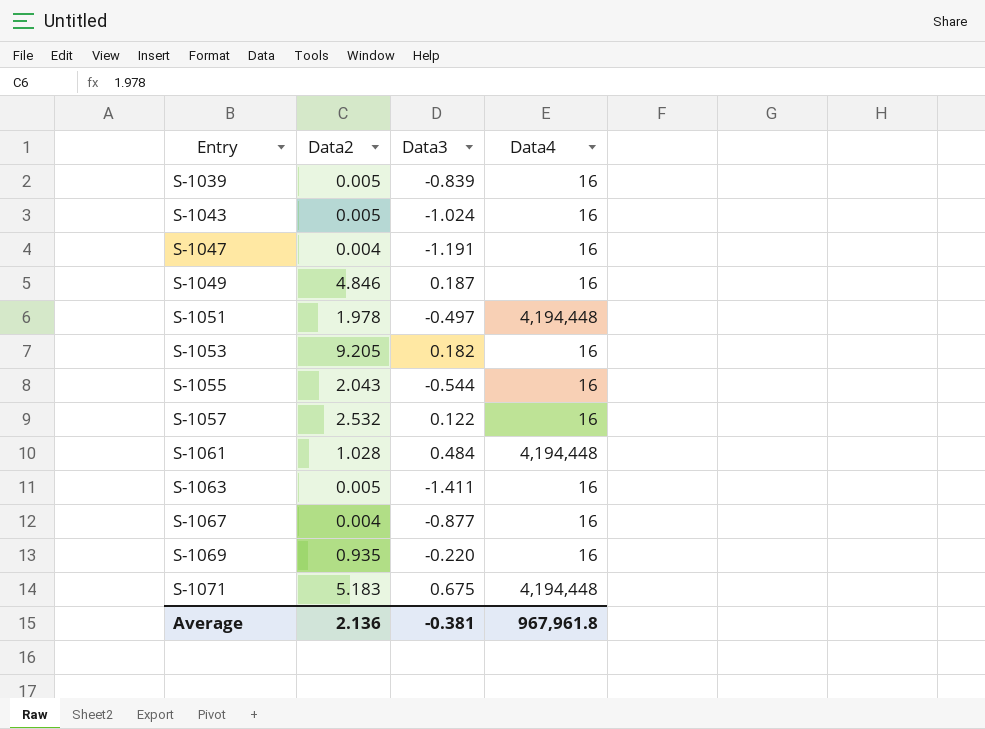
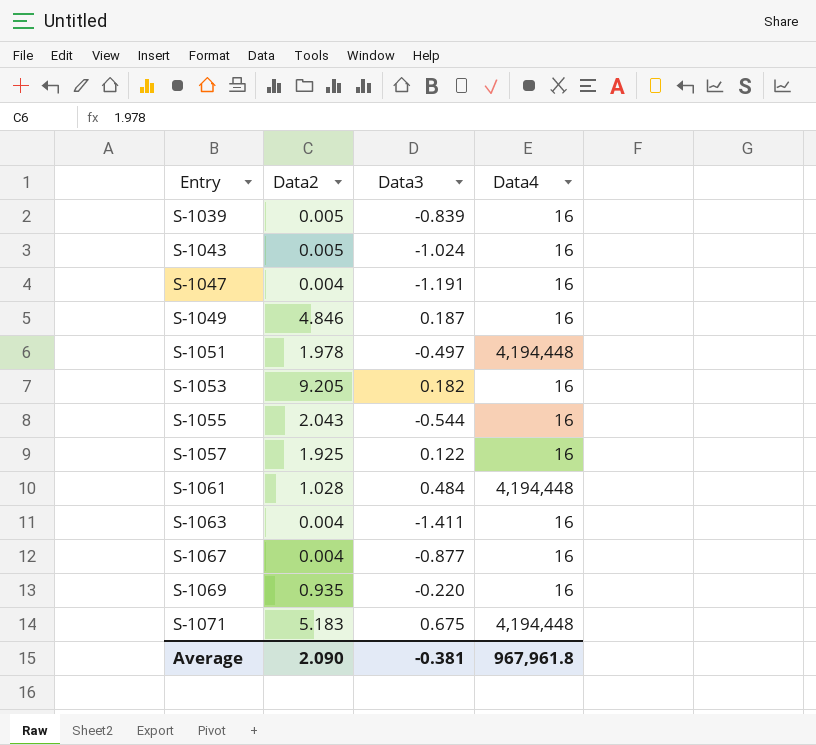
S-1057 | Data2: 2.532 -> 1.925
S-1063 | Data2: 0.005 -> 0.004
Average | Data2: 2.136 -> 2.090

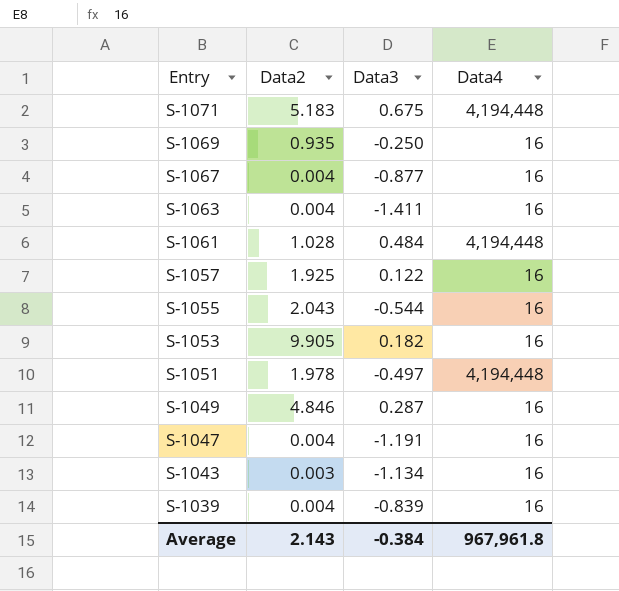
row order: Entry ascending -> Entry descending
S-1069 | Data3: -0.220 -> -0.250
S-1053 | Data2: 9.205 -> 9.905
S-1049 | Data3: 0.187 -> 0.287
S-1043 | Data2: 0.005 -> 0.003
S-1043 | Data3: -1.024 -> -1.134
S-1039 | Data2: 0.005 -> 0.004
Average | Data2: 2.090 -> 2.143
Average | Data3: -0.381 -> -0.384

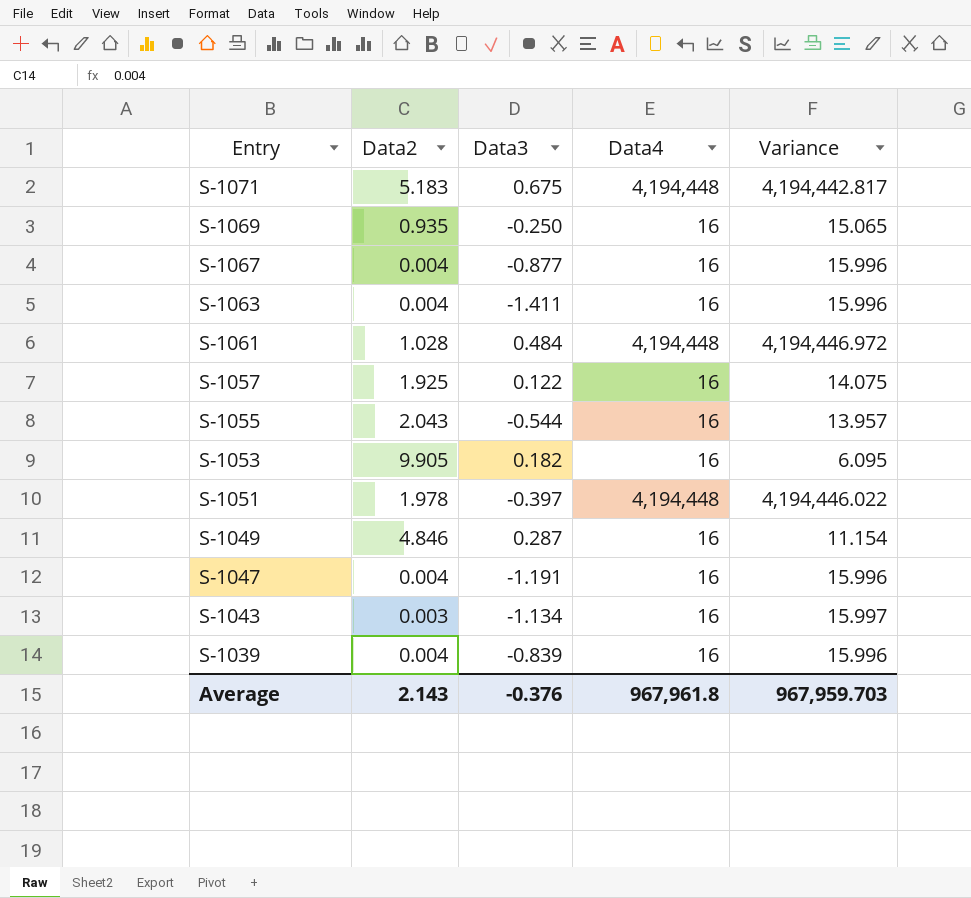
column Variance | formula: none -> [Data4] - [Data2]
S-1051 | Data3: -0.497 -> -0.397
Average | Data3: -0.384 -> -0.376

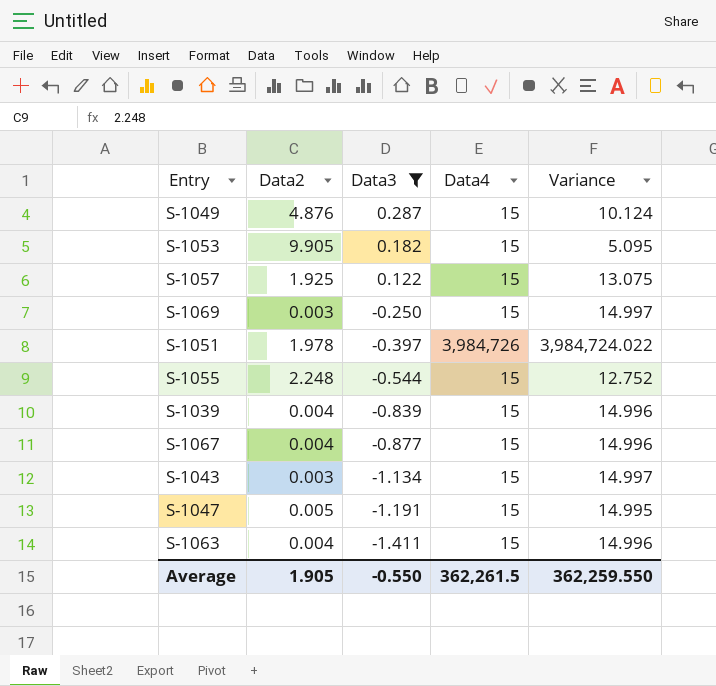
filter: none -> Data3 <= 0.287
row order: Entry descending -> Data3 descending
S-1049 | Data2: 4.846 -> 4.876
S-1049 | Data4: 16 -> 15
S-1049 | Variance: 11.154 -> 10.124
S-1053 | Data4: 16 -> 15
S-1053 | Variance: 6.095 -> 5.095
S-1057 | Data4: 16 -> 15
S-1057 | Variance: 14.075 -> 13.075
S-1069 | Data2: 0.935 -> 0.003
S-1069 | Data4: 16 -> 15
S-1069 | Variance: 15.065 -> 14.997
S-1051 | Data4: 4,194,448 -> 3,984,726
S-1051 | Variance: 4,194,446.022 -> 3,984,724.022
S-1055 | Data2: 2.043 -> 2.248
S-1055 | Data4: 16 -> 15
S-1055 | Variance: 13.957 -> 12.752
S-1039 | Data4: 16 -> 15
S-1039 | Variance: 15.996 -> 14.996
S-1067 | Data4: 16 -> 15
S-1067 | Variance: 15.996 -> 14.996
S-1043 | Data4: 16 -> 15
S-1043 | Variance: 15.997 -> 14.997
S-1047 | Data2: 0.004 -> 0.005
S-1047 | Data4: 16 -> 15
S-1047 | Variance: 15.996 -> 14.995
S-1063 | Data4: 16 -> 15
S-1063 | Variance: 15.996 -> 14.996
Average | Data2: 2.143 -> 1.905
Average | Data3: -0.376 -> -0.550
Average | Data4: 967,961.8 -> 362,261.5
Average | Variance: 967,959.703 -> 362,259.550

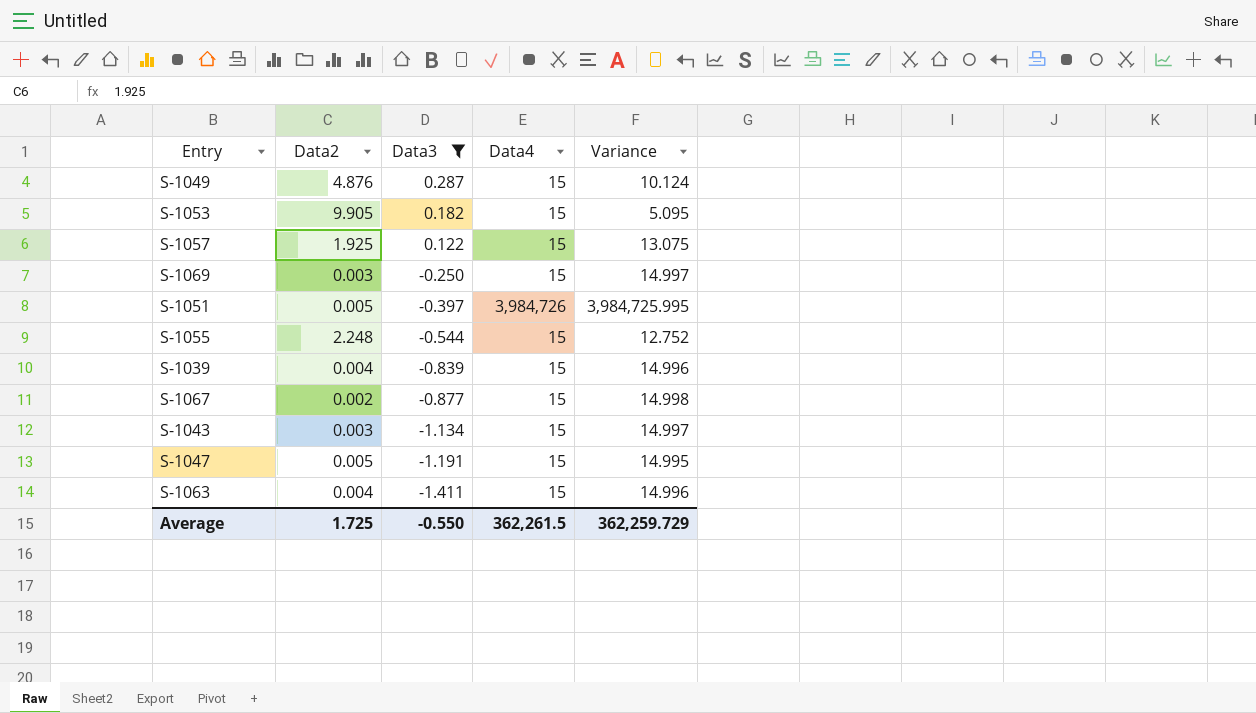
S-1051 | Data2: 1.978 -> 0.005
S-1051 | Variance: 3,984,724.022 -> 3,984,725.995
S-1067 | Data2: 0.004 -> 0.002
S-1067 | Variance: 14.996 -> 14.998
Average | Data2: 1.905 -> 1.725
Average | Variance: 362,259.550 -> 362,259.729

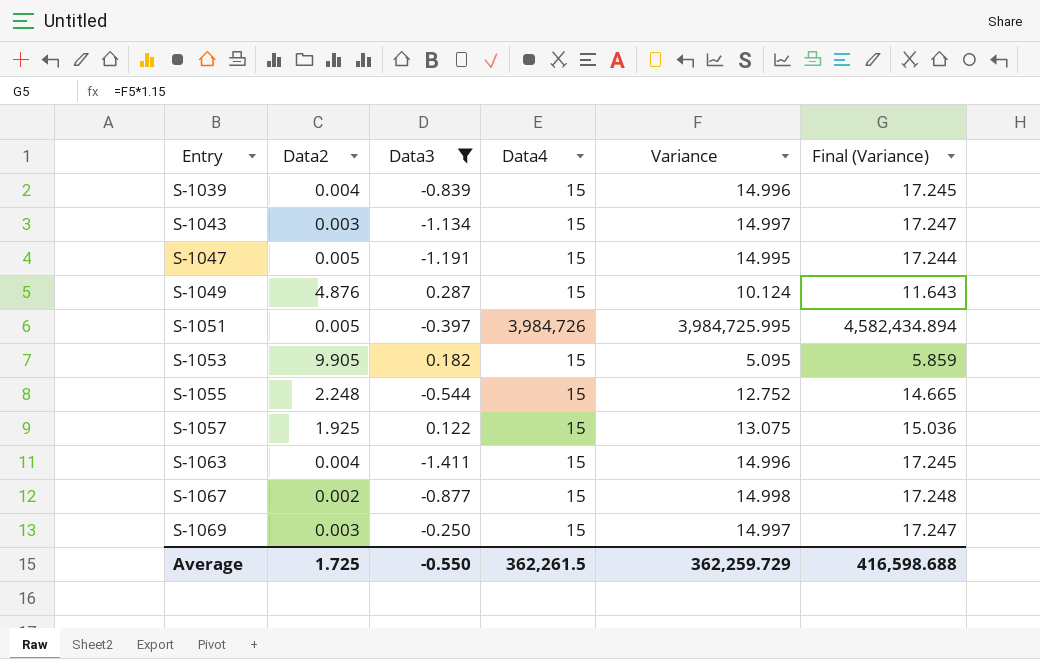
row order: Data3 descending -> Entry ascending
column Final (Variance) | formula: none -> [Variance] * 1.15

